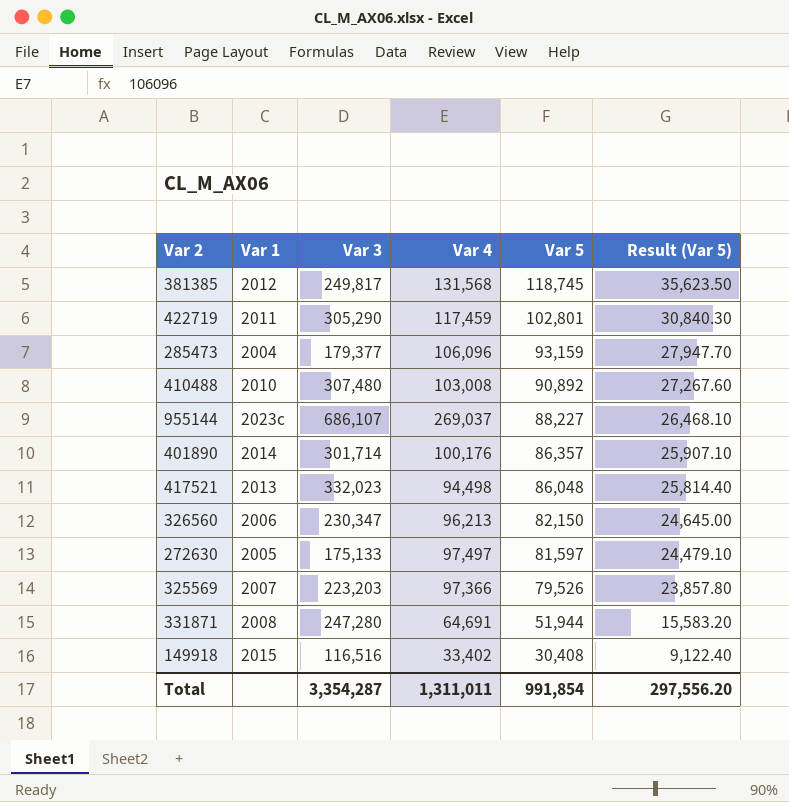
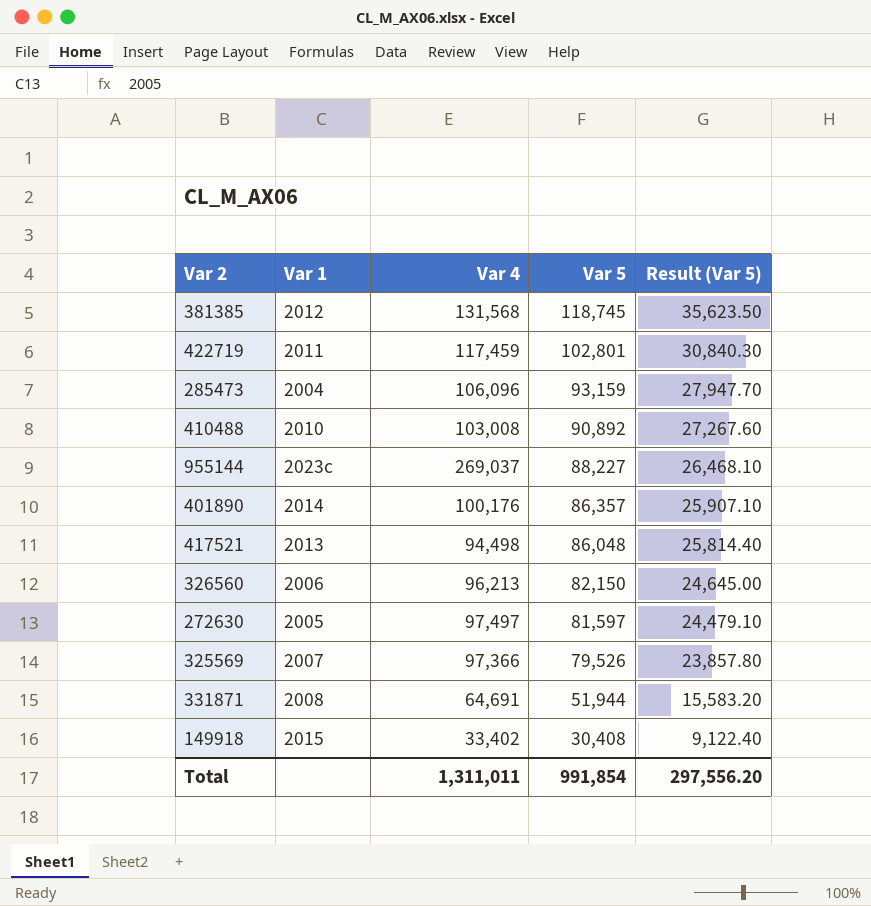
column Var 3 | position: 3 -> none

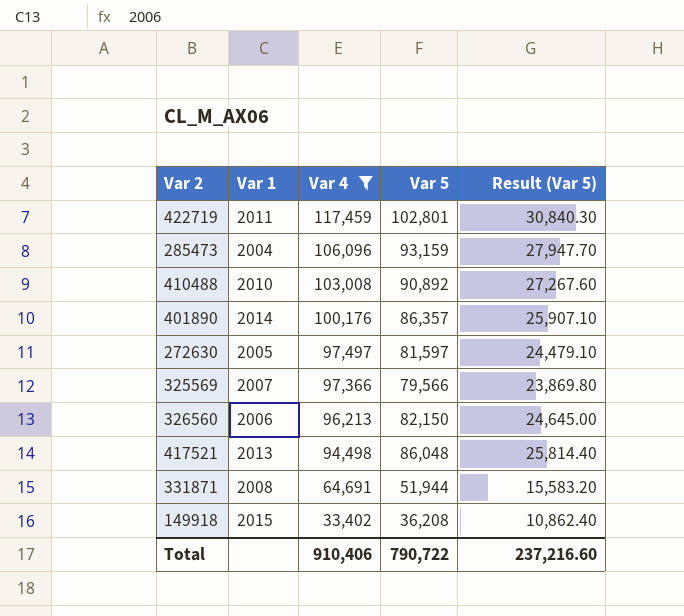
filter: none -> Var 4 <= 117,459
row order: Var 5 descending -> Var 4 descending
325569 | Var 5: 79,526 -> 79,566
325569 | Result (Var 5): 23,857.80 -> 23,869.80
149918 | Var 5: 30,408 -> 36,208
149918 | Result (Var 5): 9,122.40 -> 10,862.40
Total | Var 4: 1,311,011 -> 910,406
Total | Var 5: 991,854 -> 790,722
Total | Result (Var 5): 297,556.20 -> 237,216.60

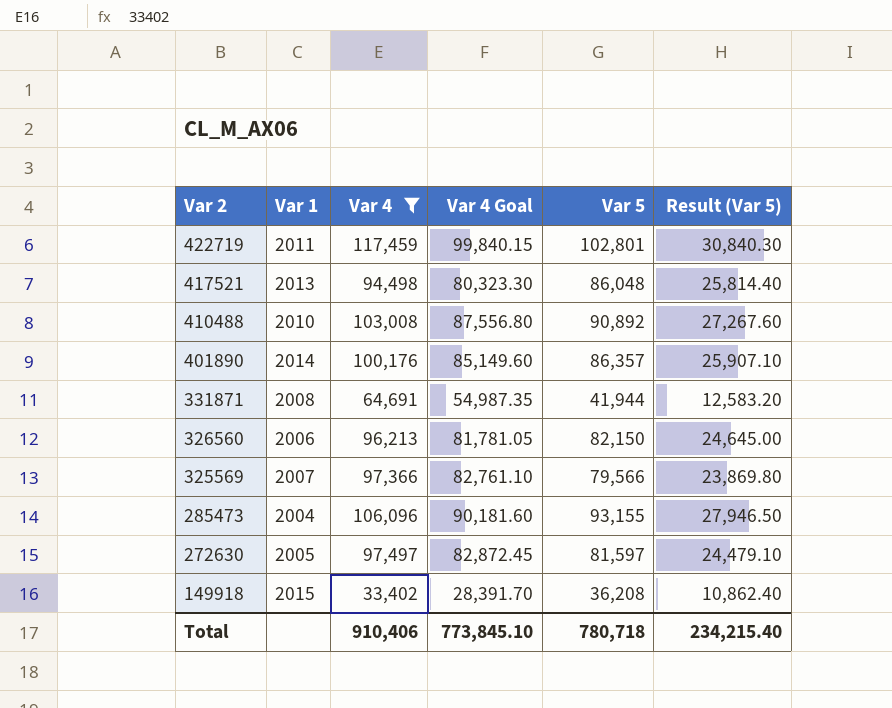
row order: Var 4 descending -> Var 2 descending
column Var 4 Goal | formula: none -> [Var 4] * 0.85
331871 | Var 5: 51,944 -> 41,944
331871 | Result (Var 5): 15,583.20 -> 12,583.20
285473 | Var 5: 93,159 -> 93,155
285473 | Result (Var 5): 27,947.70 -> 27,946.50
Total | Var 5: 790,722 -> 780,718
Total | Result (Var 5): 237,216.60 -> 234,215.40

